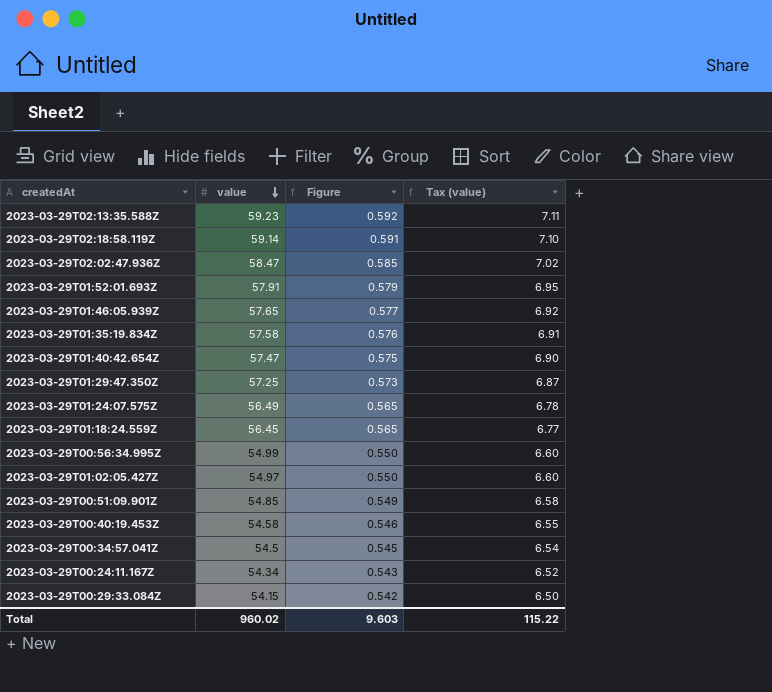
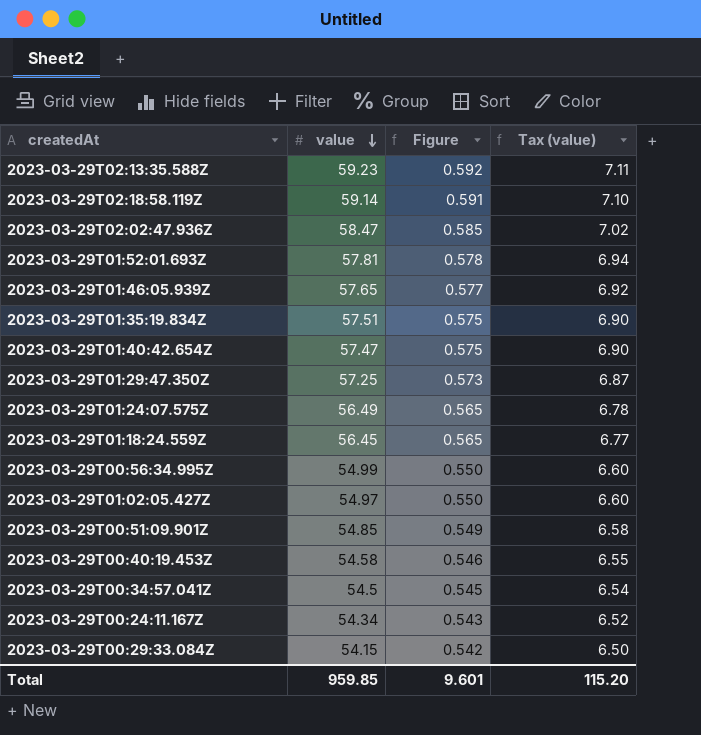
2023-03-29T01:52:01.693Z | value: 57.91 -> 57.81
2023-03-29T01:52:01.693Z | Figure: 0.579 -> 0.578
2023-03-29T01:52:01.693Z | Tax (value): 6.95 -> 6.94
2023-03-29T01:35:19.834Z | value: 57.58 -> 57.51
2023-03-29T01:35:19.834Z | Figure: 0.576 -> 0.575
2023-03-29T01:35:19.834Z | Tax (value): 6.91 -> 6.90
Total | value: 960.02 -> 959.85
Total | Figure: 9.603 -> 9.601
Total | Tax (value): 115.22 -> 115.20

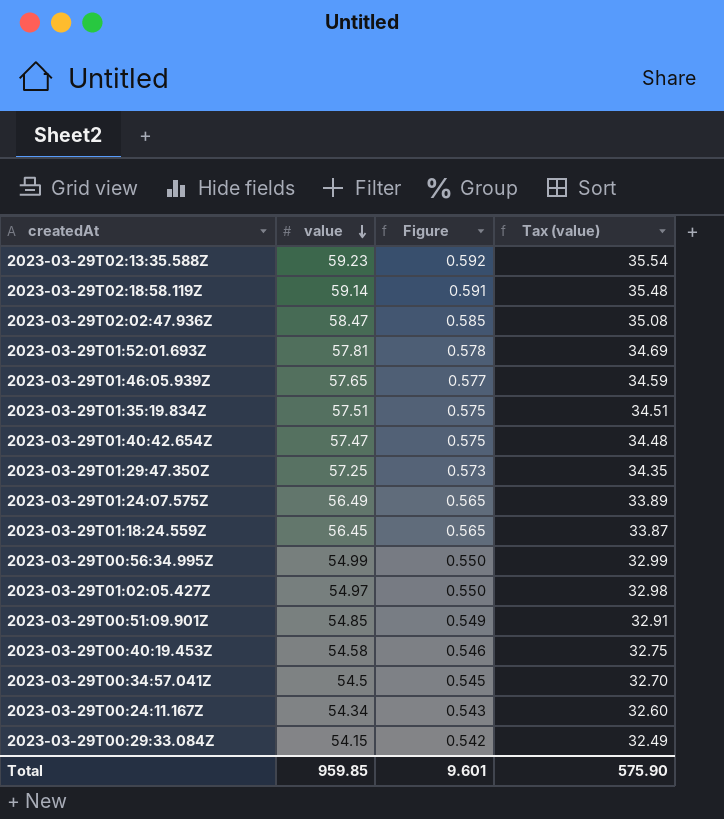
column Tax (value) | formula: [value] * 0.12 -> [value] * 0.6
Total | Tax (value): 115.20 -> 575.90

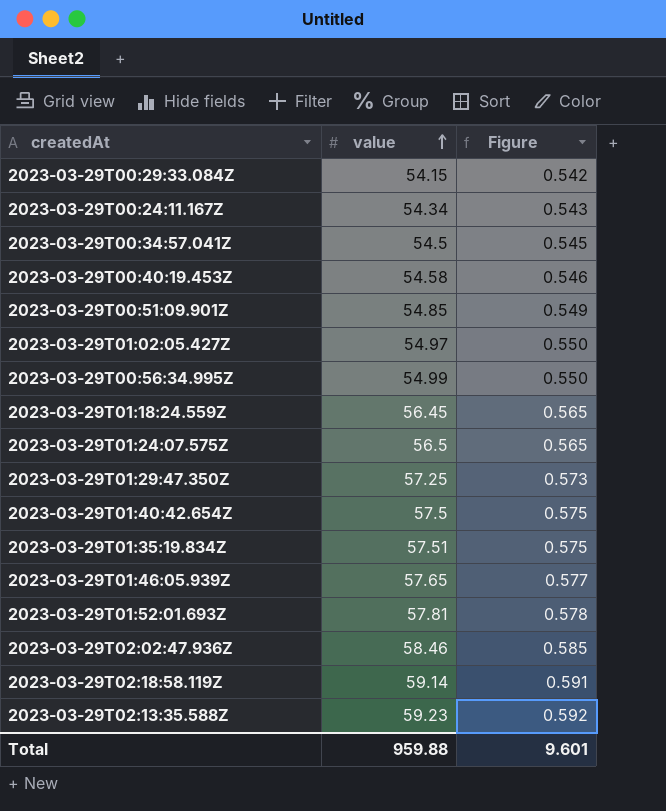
row order: value descending -> value ascending
column Tax (value) | formula: [value] * 0.6 -> none
2023-03-29T01:24:07.575Z | value: 56.49 -> 56.5
2023-03-29T01:40:42.654Z | value: 57.47 -> 57.5
2023-03-29T02:02:47.936Z | value: 58.47 -> 58.46
Total | value: 959.85 -> 959.88

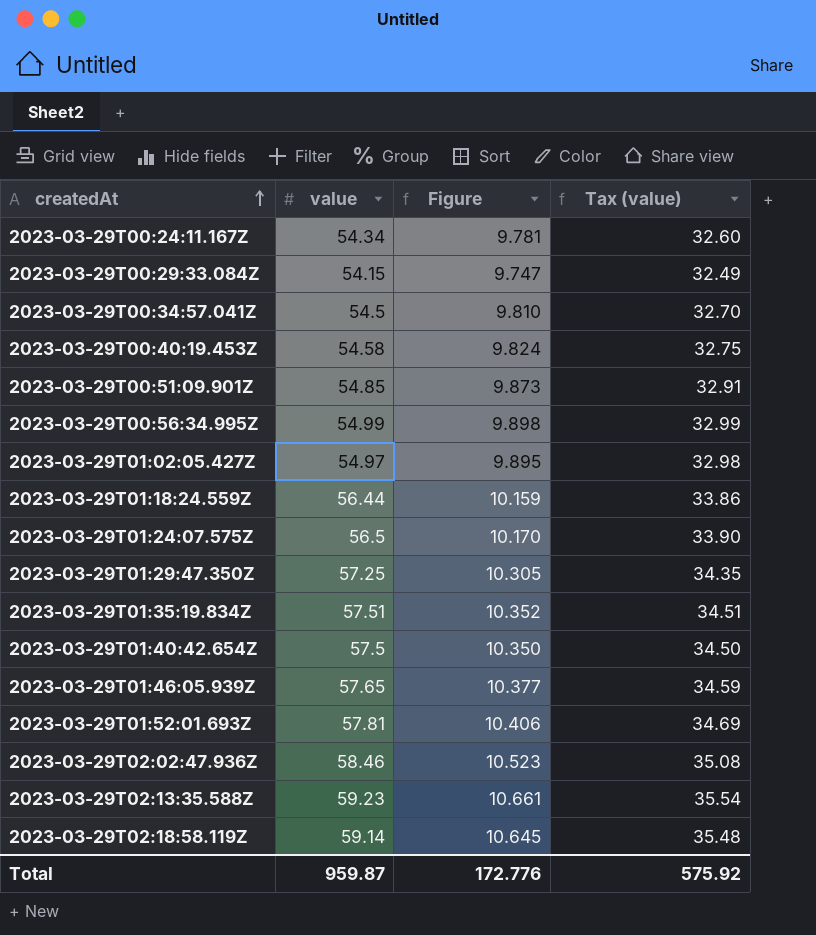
row order: value ascending -> createdAt ascending
column Figure | formula: [value] * 0.01 -> [value] * 0.18
column Tax (value) | formula: none -> [value] * 0.6
2023-03-29T01:18:24.559Z | value: 56.45 -> 56.44
Total | value: 959.88 -> 959.87
Total | Figure: 9.601 -> 172.776

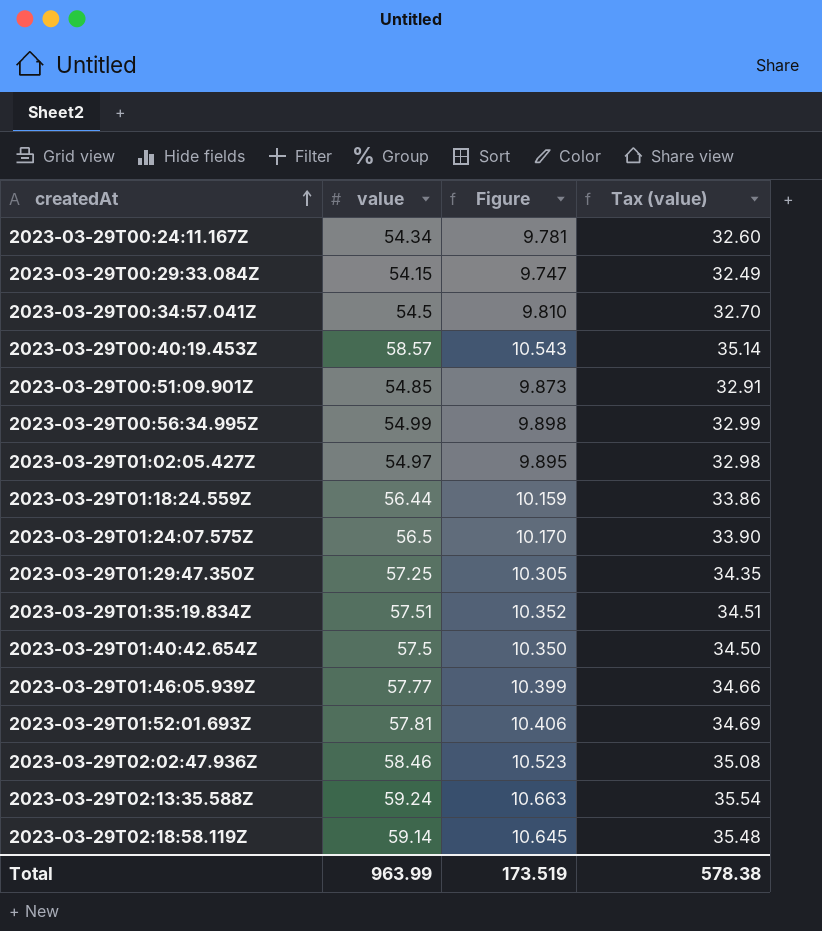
2023-03-29T00:40:19.453Z | value: 54.58 -> 58.57
2023-03-29T00:40:19.453Z | Figure: 9.824 -> 10.543
2023-03-29T00:40:19.453Z | Tax (value): 32.75 -> 35.14
2023-03-29T01:46:05.939Z | value: 57.65 -> 57.77
2023-03-29T01:46:05.939Z | Figure: 10.377 -> 10.399
2023-03-29T01:46:05.939Z | Tax (value): 34.59 -> 34.66
2023-03-29T02:13:35.588Z | value: 59.23 -> 59.24
2023-03-29T02:13:35.588Z | Figure: 10.661 -> 10.663
Total | value: 959.87 -> 963.99
Total | Figure: 172.776 -> 173.519
Total | Tax (value): 575.92 -> 578.38

